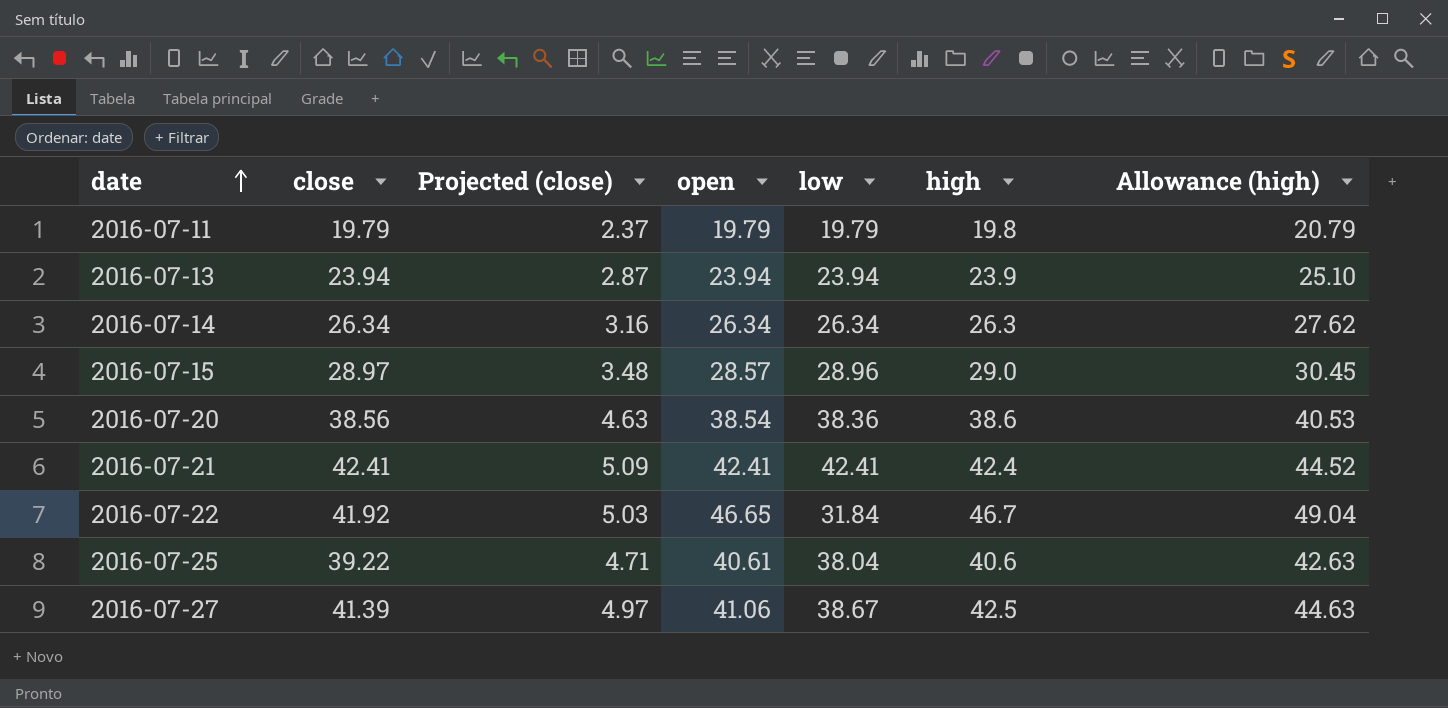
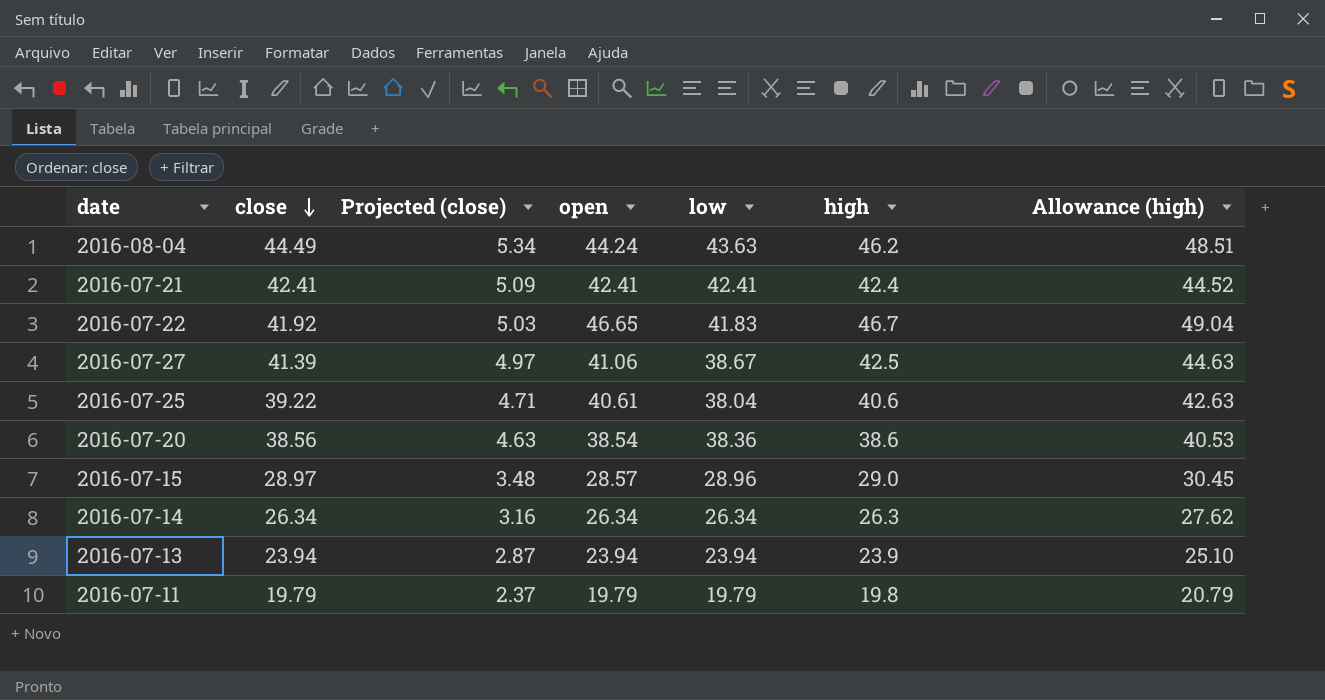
row order: date ascending -> close descending
row 2016-08-04: none -> 44.49 | 5.34 | 44.24 | 43.63 | 46.2 | 48.51
2016-07-22 | low: 31.84 -> 41.83

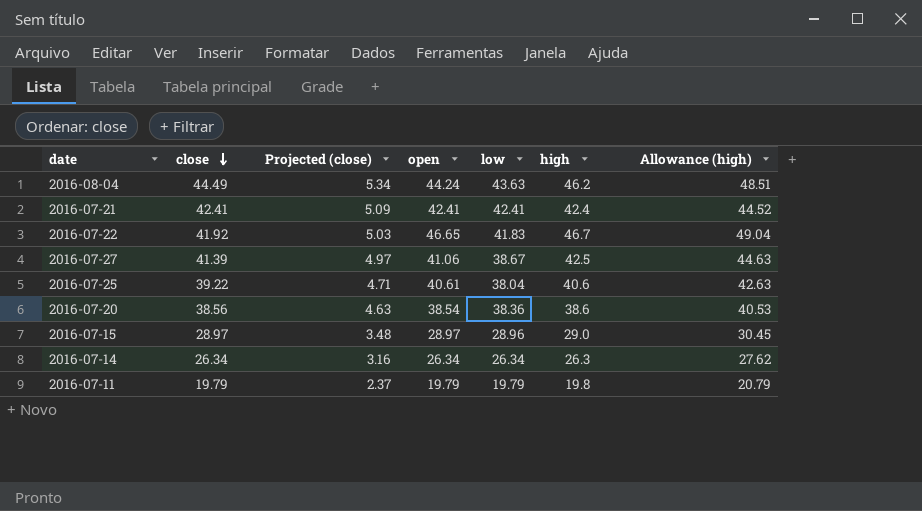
row 2016-07-13: 23.94 | 2.87 | 23.94 | 23.94 | 23.9 | 25.10 -> none
2016-07-15 | open: 28.57 -> 28.97

